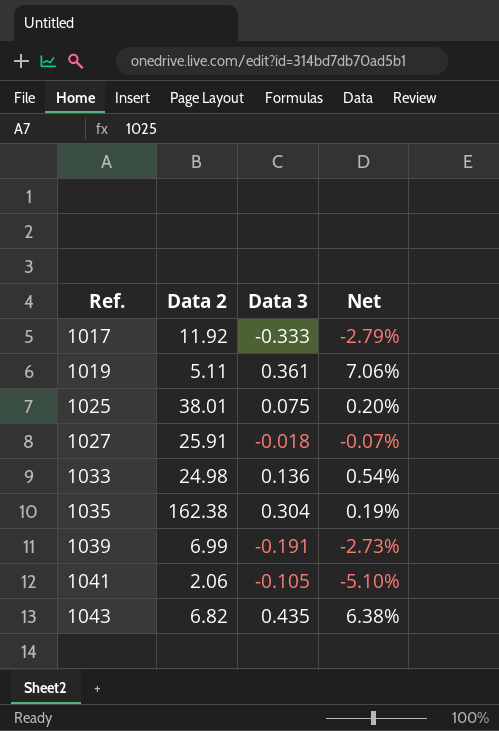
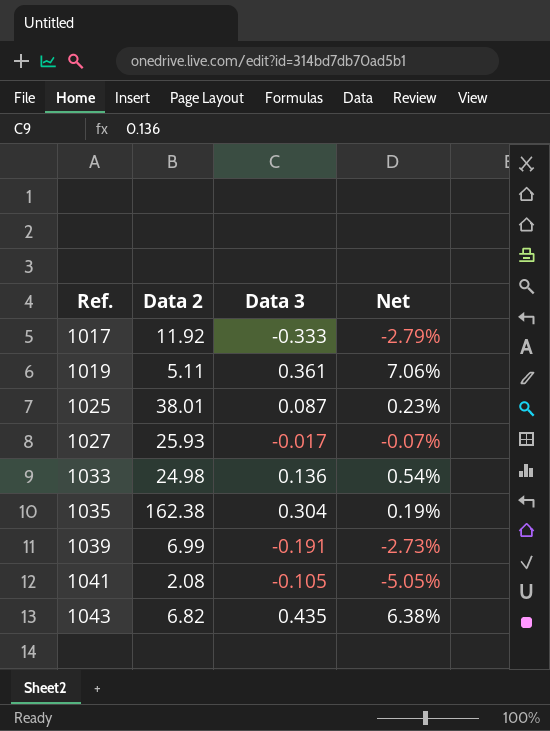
1025 | Data 3: 0.075 -> 0.087
1025 | Net: 0.20% -> 0.23%
1027 | Data 2: 25.91 -> 25.93
1027 | Data 3: -0.018 -> -0.017
1041 | Data 2: 2.06 -> 2.08
1041 | Net: -5.10% -> -5.05%

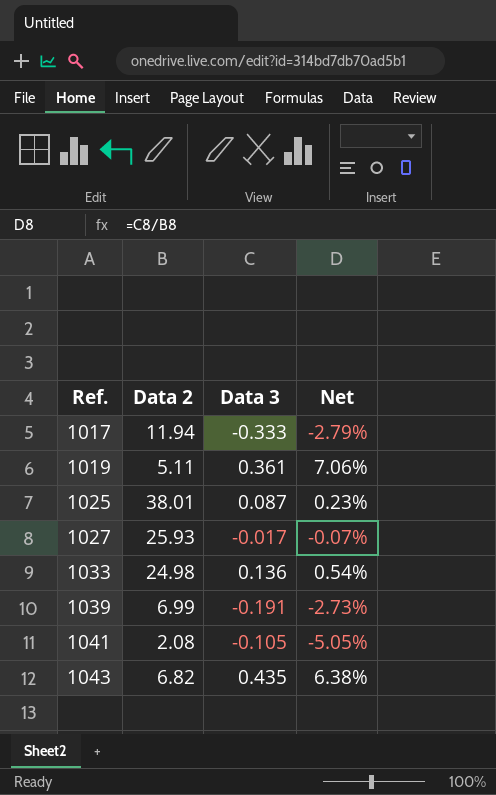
row 1035: 162.38 | 0.304 | 0.19% -> none
1017 | Data 2: 11.92 -> 11.94

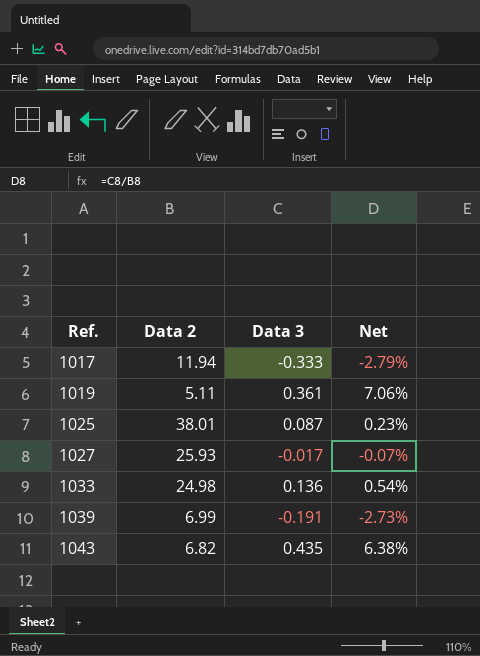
row 1041: 2.08 | -0.105 | -5.05% -> none

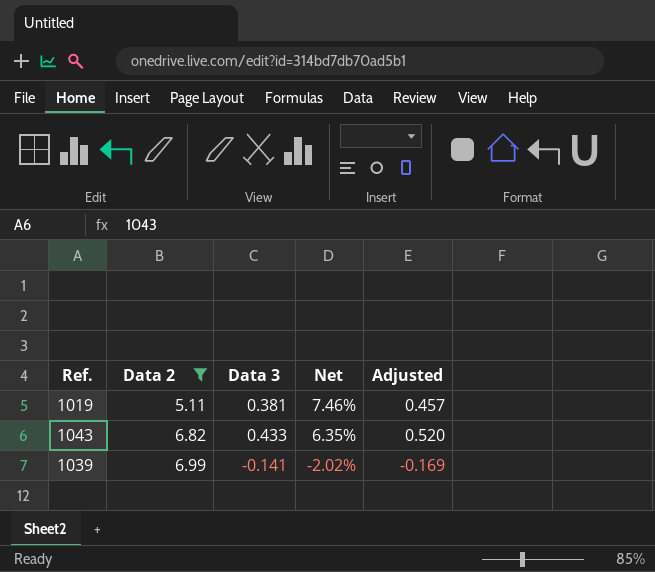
filter: none -> Data 2 <= 6.99
row order: Ref. ascending -> Data 2 ascending
column Adjusted | formula: none -> [Data 3] * 1.2
1019 | Data 3: 0.361 -> 0.381
1019 | Net: 7.06% -> 7.46%
1043 | Data 3: 0.435 -> 0.433
1043 | Net: 6.38% -> 6.35%
1039 | Data 3: -0.191 -> -0.141
1039 | Net: -2.73% -> -2.02%

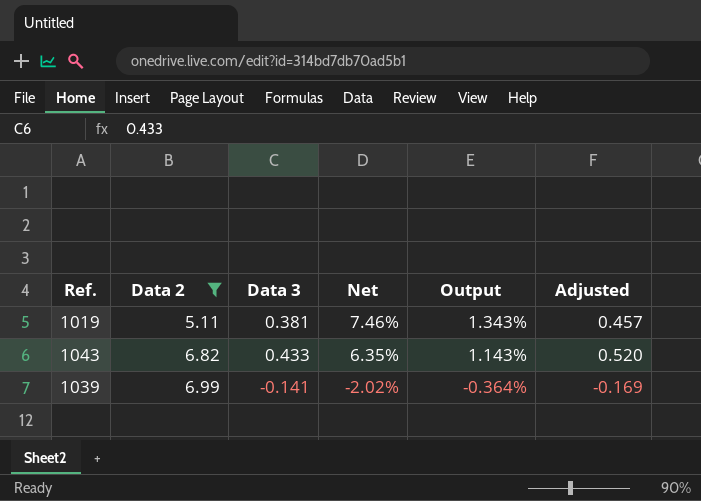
column Output | formula: none -> [Net] * 0.18

